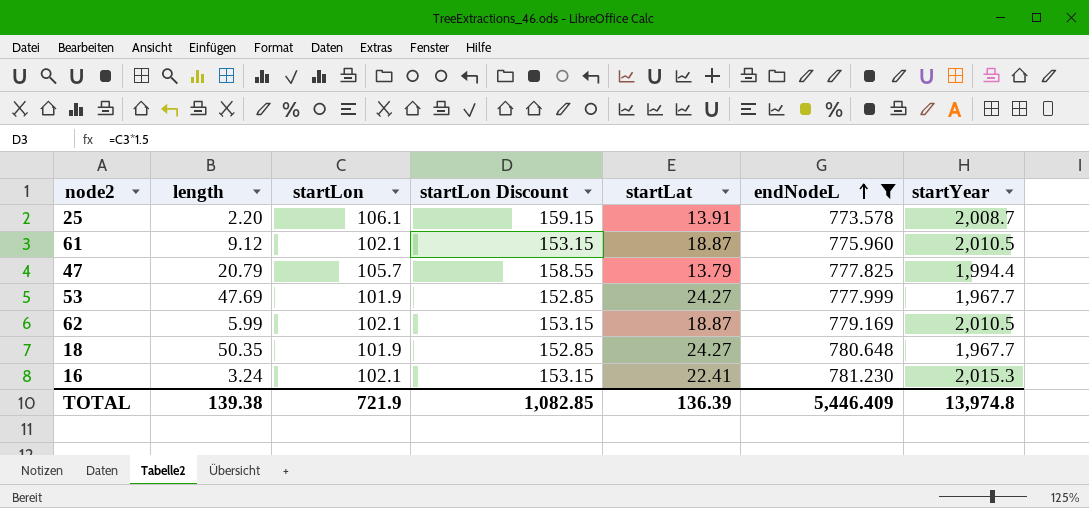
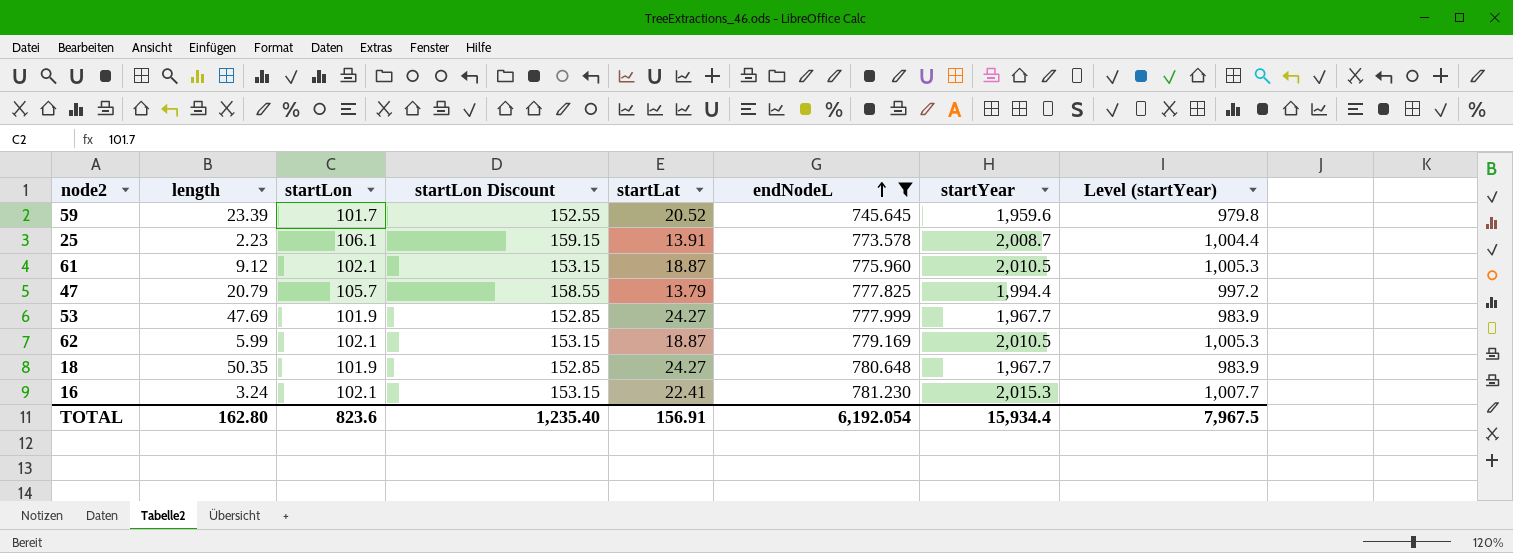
column Level (startYear) | formula: none -> [startYear] * 0.5
row 59: none -> 23.39 | 101.7 | 152.55 | 20.52 | 745.645 | 1,959.6 | 979.8
25 | length: 2.20 -> 2.23
TOTAL | length: 139.38 -> 162.80
TOTAL | startLon: 721.9 -> 823.6
TOTAL | startLon Discount: 1,082.85 -> 1,235.40
TOTAL | startLat: 136.39 -> 156.91
TOTAL | endNodeL: 5,446.409 -> 6,192.054
TOTAL | startYear: 13,974.8 -> 15,934.4

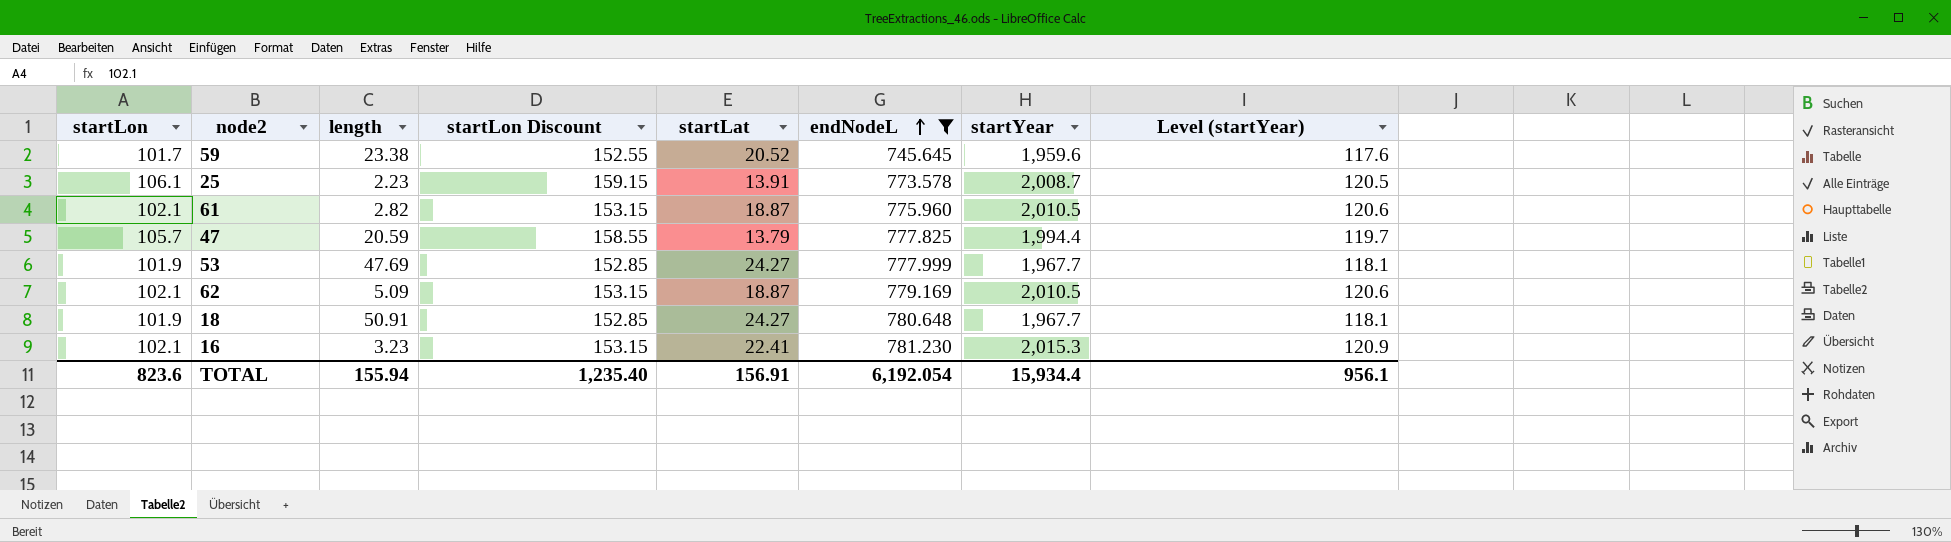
column startLon | position: 3 -> 1
column Level (startYear) | formula: [startYear] * 0.5 -> [startYear] * 0.06
59 | length: 23.39 -> 23.38
61 | length: 9.12 -> 2.82
47 | length: 20.79 -> 20.59
62 | length: 5.99 -> 5.09
18 | length: 50.35 -> 50.91
16 | length: 3.24 -> 3.23
TOTAL | length: 162.80 -> 155.94
TOTAL | Level (startYear): 7,967.5 -> 956.1

